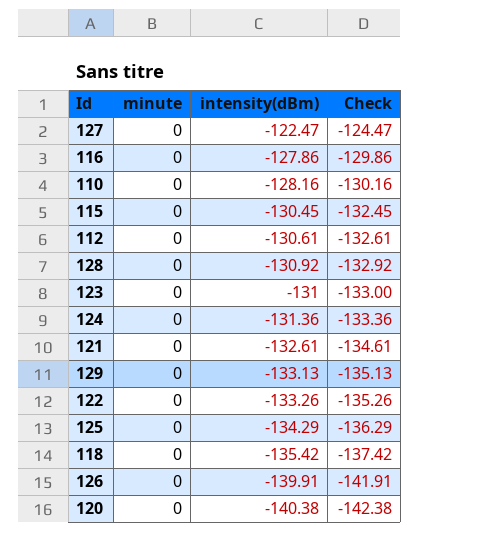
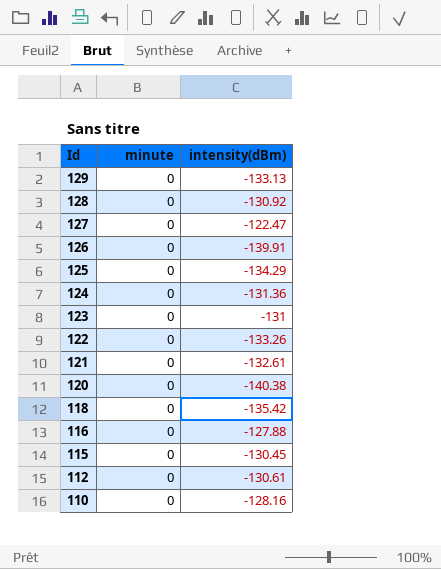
row order: intensity(dBm) descending -> Id descending
column Check | formula: [intensity(dBm)] - 2 -> none
116 | intensity(dBm): -127.86 -> -127.88

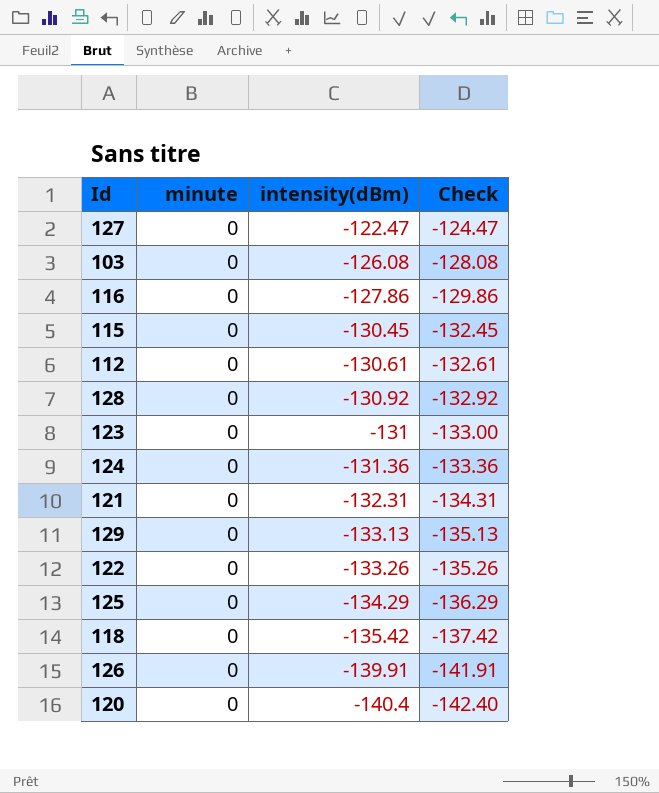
row order: Id descending -> intensity(dBm) descending
column Check | formula: none -> [intensity(dBm)] - 2
row 110: 0 | -128.16 -> none
row 103: none -> 0 | -126.08 | -128.08
116 | intensity(dBm): -127.88 -> -127.86
121 | intensity(dBm): -132.61 -> -132.31
120 | intensity(dBm): -140.38 -> -140.4

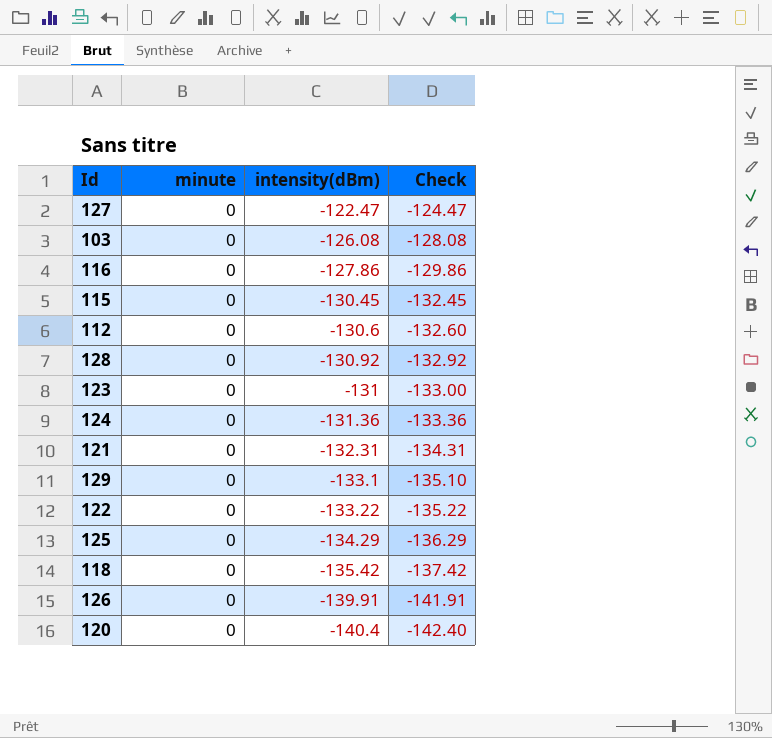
112 | intensity(dBm): -130.61 -> -130.6
112 | Check: -132.61 -> -132.60
129 | intensity(dBm): -133.13 -> -133.1
129 | Check: -135.13 -> -135.10
122 | intensity(dBm): -133.26 -> -133.22
122 | Check: -135.26 -> -135.22

